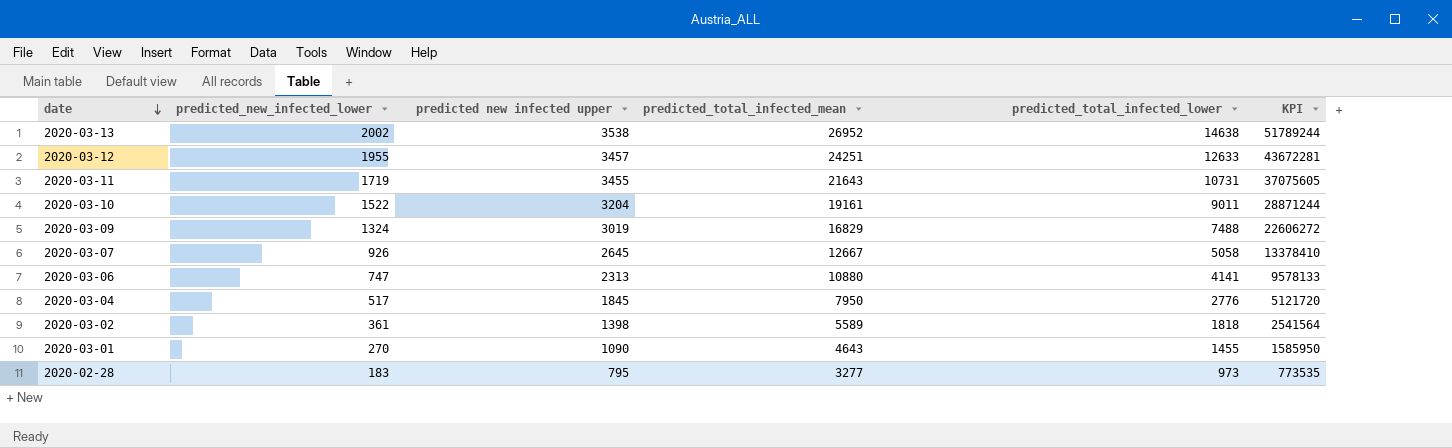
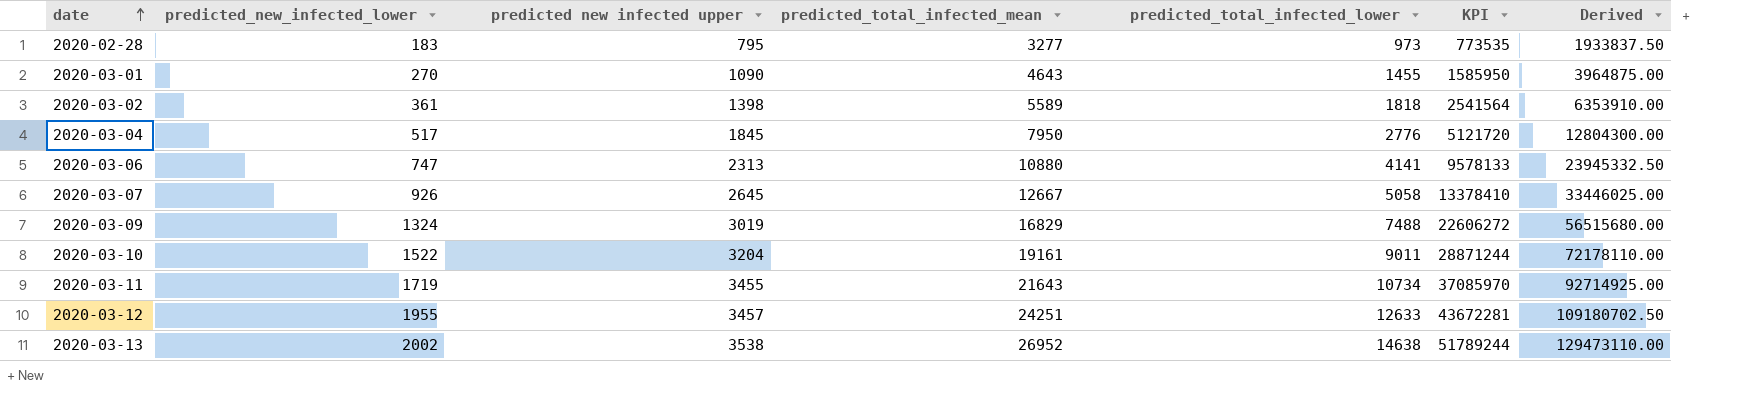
row order: date descending -> date ascending
column Derived | formula: none -> [KPI] * 2.5
2020-03-11 | predicted_total_infected_lower: 10731 -> 10734
2020-03-11 | KPI: 37075605 -> 37085970

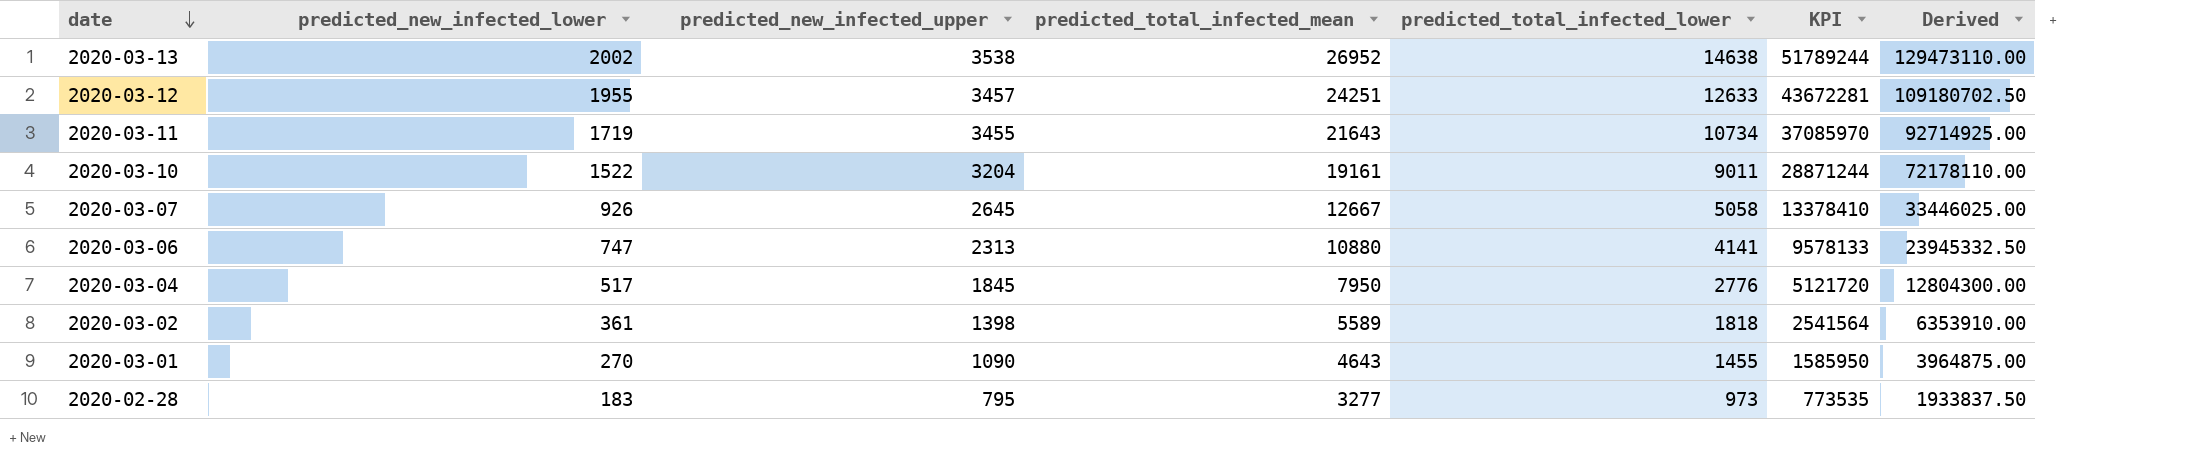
row order: date ascending -> date descending
column name: predicted new infected upper -> predicted_new_infected_upper
row 2020-03-09: 1324 | 3019 | 16829 | 7488 | 22606272 | 56515680.00 -> none

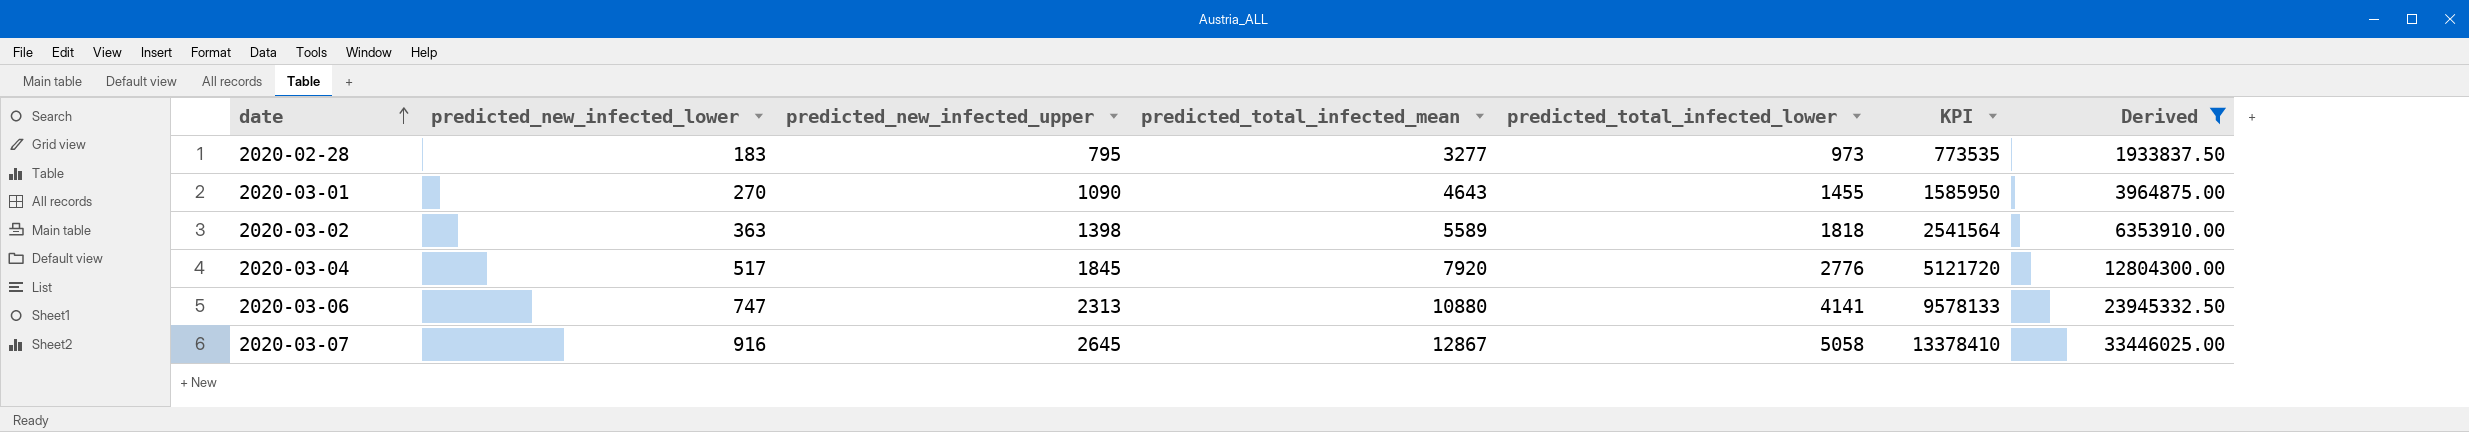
filter: none -> Derived <= 33446025.00
row order: date descending -> date ascending
2020-03-02 | predicted_new_infected_lower: 361 -> 363
2020-03-04 | predicted_total_infected_mean: 7950 -> 7920
2020-03-07 | predicted_new_infected_lower: 926 -> 916
2020-03-07 | predicted_total_infected_mean: 12667 -> 12867

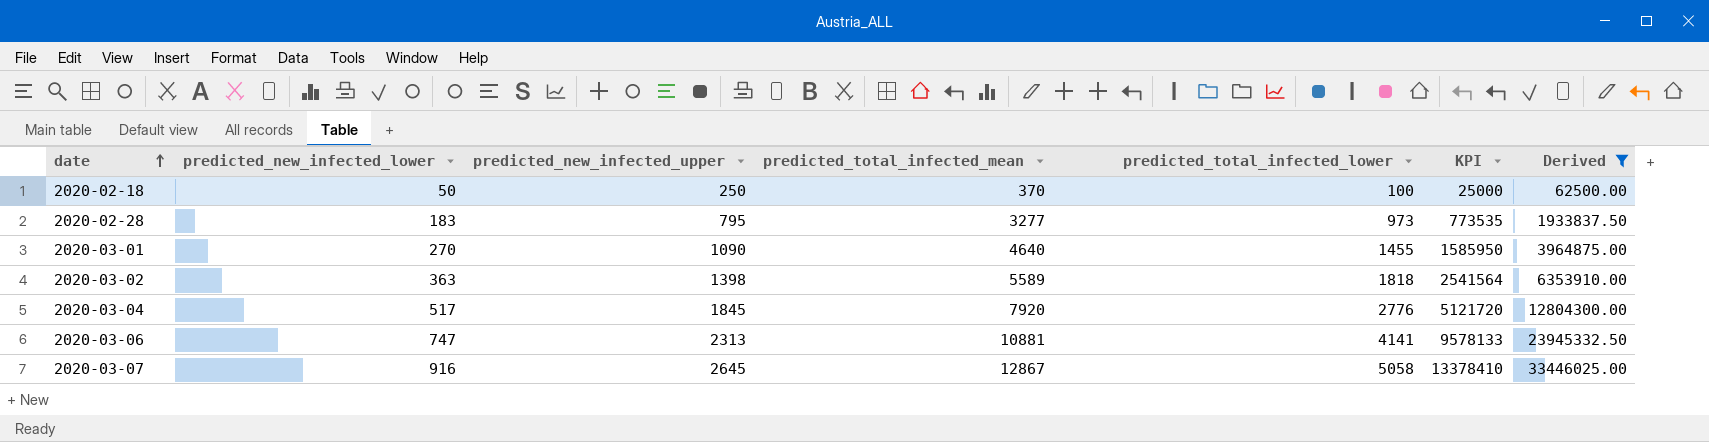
row 2020-02-18: none -> 50 | 250 | 370 | 100 | 25000 | 62500.00
2020-03-01 | predicted_total_infected_mean: 4643 -> 4640
2020-03-06 | predicted_total_infected_mean: 10880 -> 10881

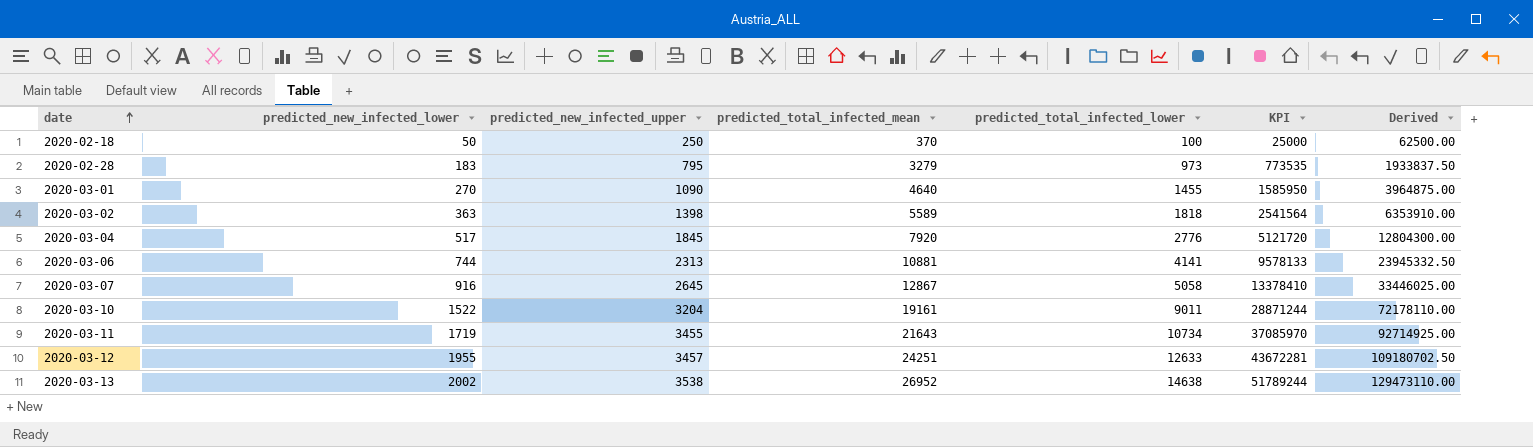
filter: Derived <= 33446025.00 -> none
2020-02-28 | predicted_total_infected_mean: 3277 -> 3279
2020-03-06 | predicted_new_infected_lower: 747 -> 744

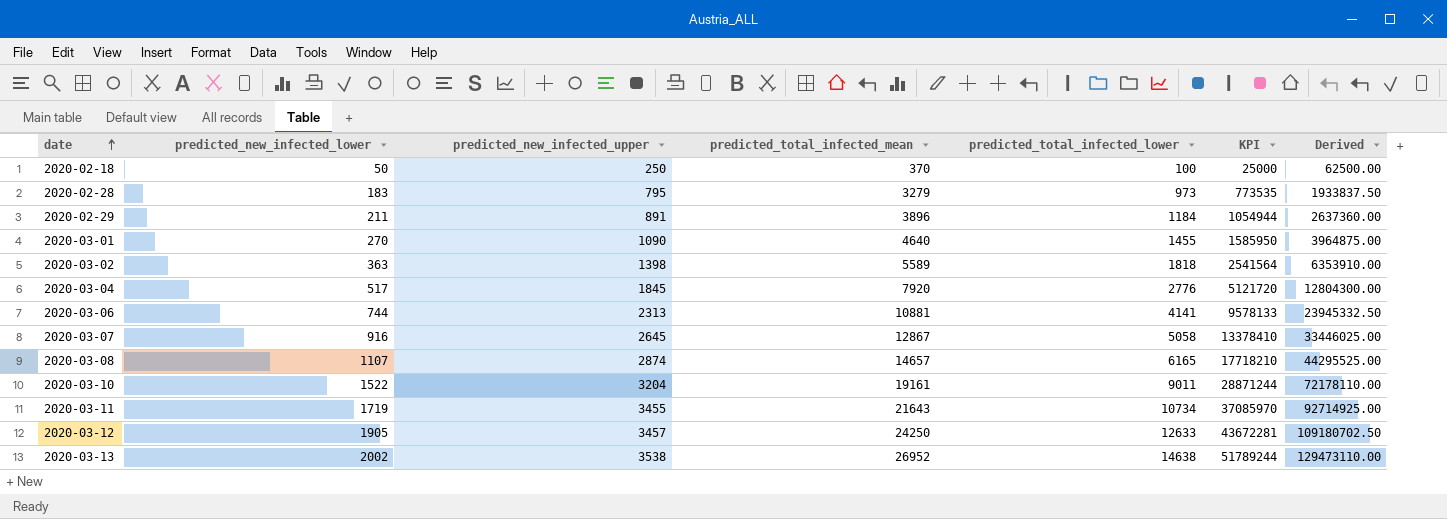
row 2020-02-29: none -> 211 | 891 | 3896 | 1184 | 1054944 | 2637360.00
row 2020-03-08: none -> 1107 | 2874 | 14657 | 6165 | 17718210 | 44295525.00
2020-03-12 | predicted_new_infected_lower: 1955 -> 1905
2020-03-12 | predicted_total_infected_mean: 24251 -> 24250

